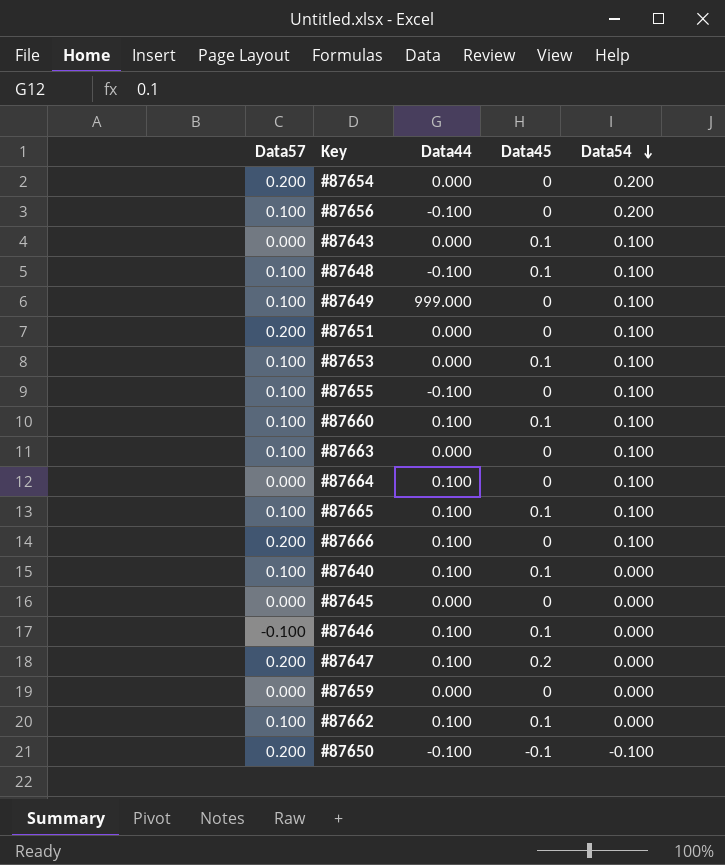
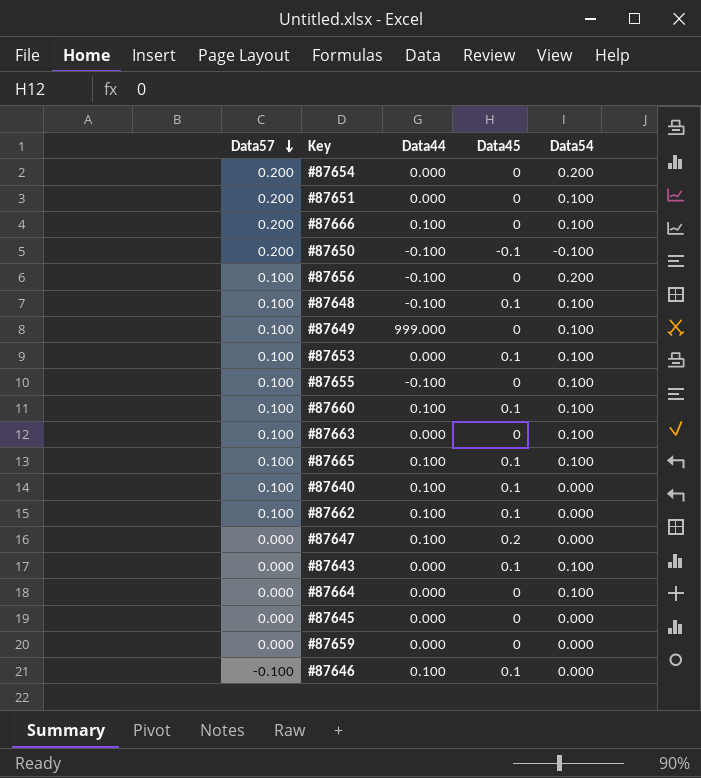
row order: Data54 descending -> Data57 descending
#87647 | Data57: 0.200 -> 0.000
#87664 | Data44: 0.100 -> 0.000

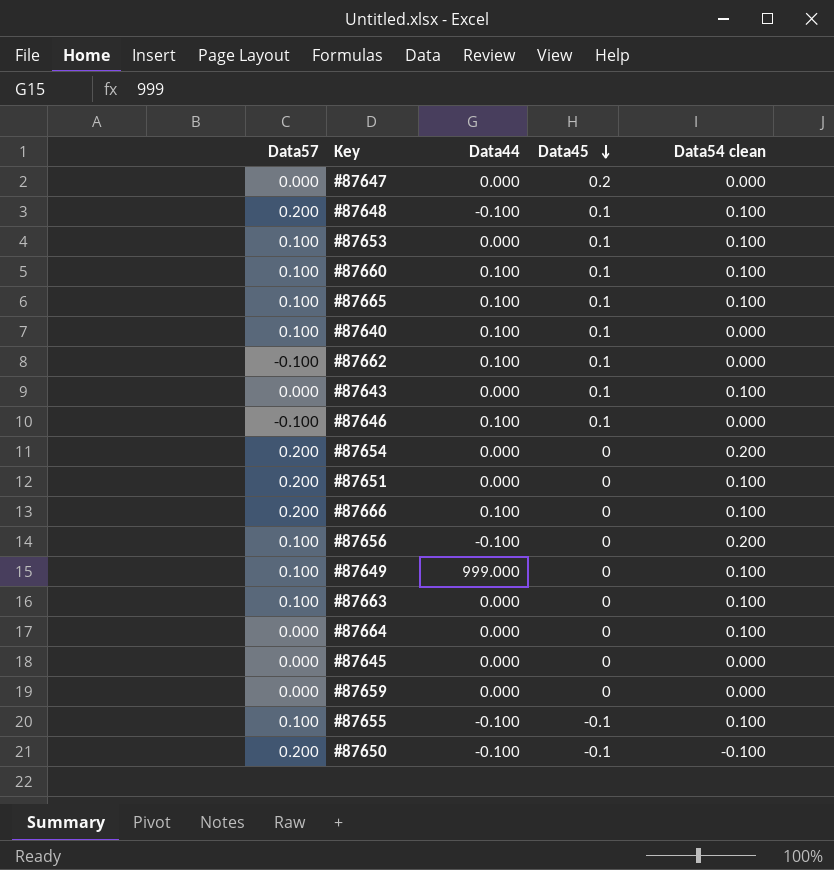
row order: Data57 descending -> Data45 descending
column name: Data54 -> Data54 clean
#87647 | Data44: 0.100 -> 0.000
#87648 | Data57: 0.100 -> 0.200
#87662 | Data57: 0.100 -> -0.100
#87655 | Data45: 0 -> -0.1

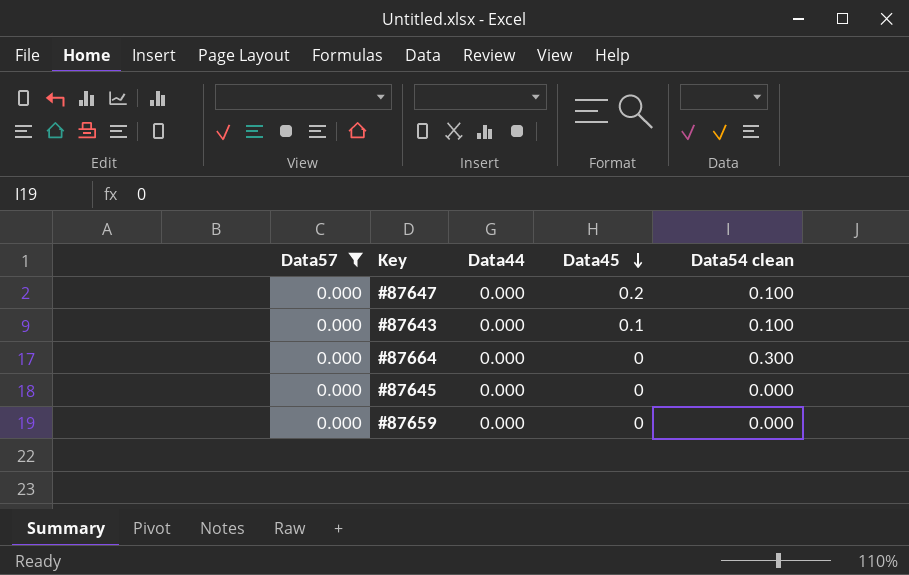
filter: none -> Data57 = 0.000
#87647 | Data54 clean: 0.000 -> 0.100
#87664 | Data54 clean: 0.100 -> 0.300

